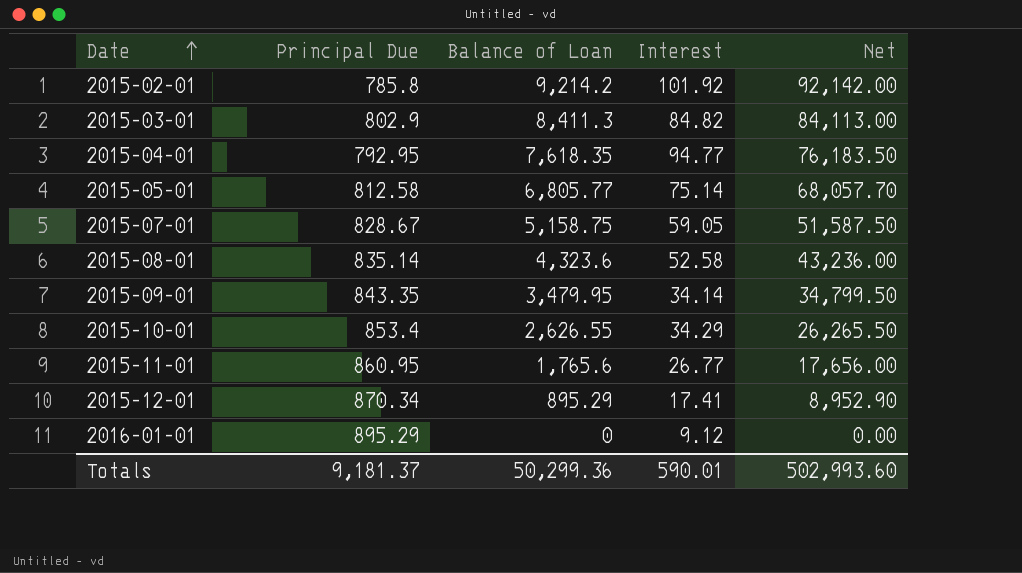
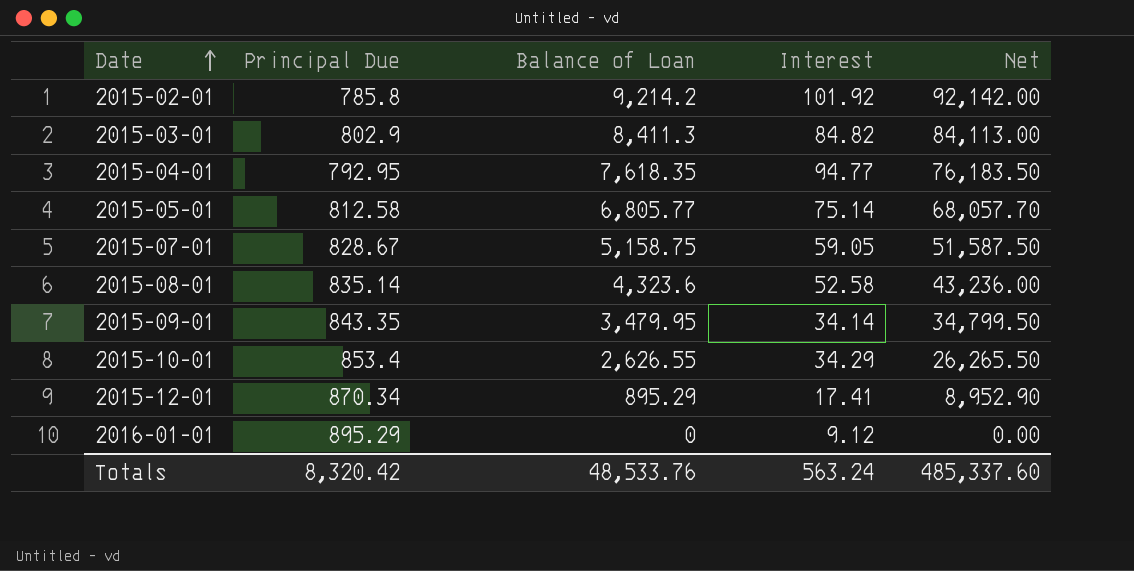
row 2015-11-01: 860.95 | 1,765.6 | 26.77 | 17,656.00 -> none
Totals | Principal Due: 9,181.37 -> 8,320.42
Totals | Balance of Loan: 50,299.36 -> 48,533.76
Totals | Interest: 590.01 -> 563.24
Totals | Net: 502,993.60 -> 485,337.60

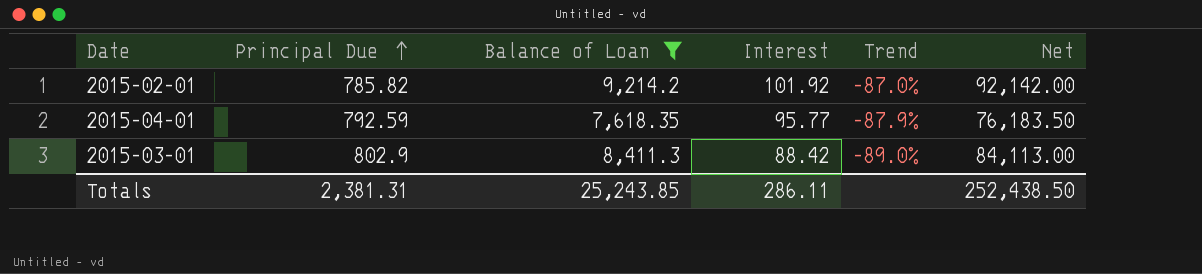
filter: none -> Balance of Loan >= 7,618.35
row order: Date ascending -> Principal Due ascending
column Trend | formula: none -> ([Interest] - [Principal Due]) / [Principal Due]
2015-02-01 | Principal Due: 785.8 -> 785.82
2015-04-01 | Principal Due: 792.95 -> 792.59
2015-04-01 | Interest: 94.77 -> 95.77
2015-03-01 | Interest: 84.82 -> 88.42
Totals | Principal Due: 8,320.42 -> 2,381.31
Totals | Balance of Loan: 48,533.76 -> 25,243.85
Totals | Interest: 563.24 -> 286.11
Totals | Net: 485,337.60 -> 252,438.50

